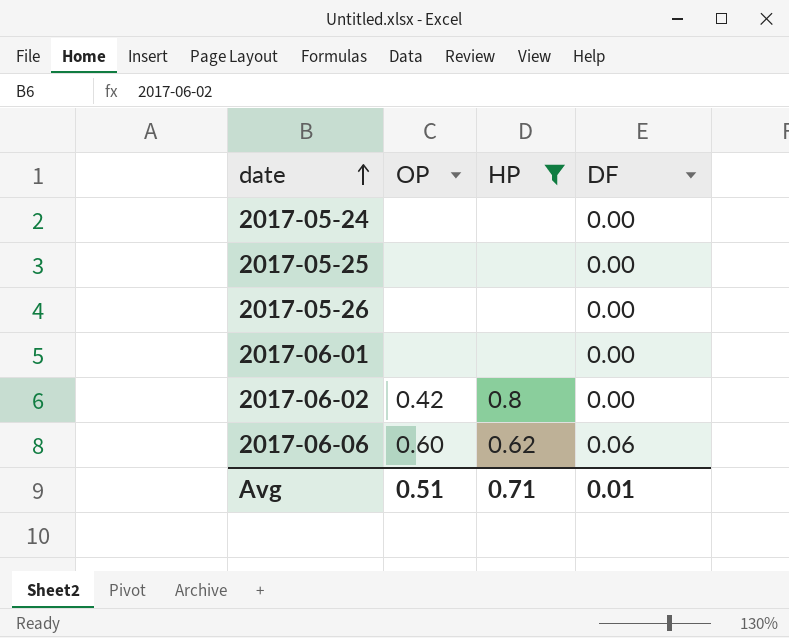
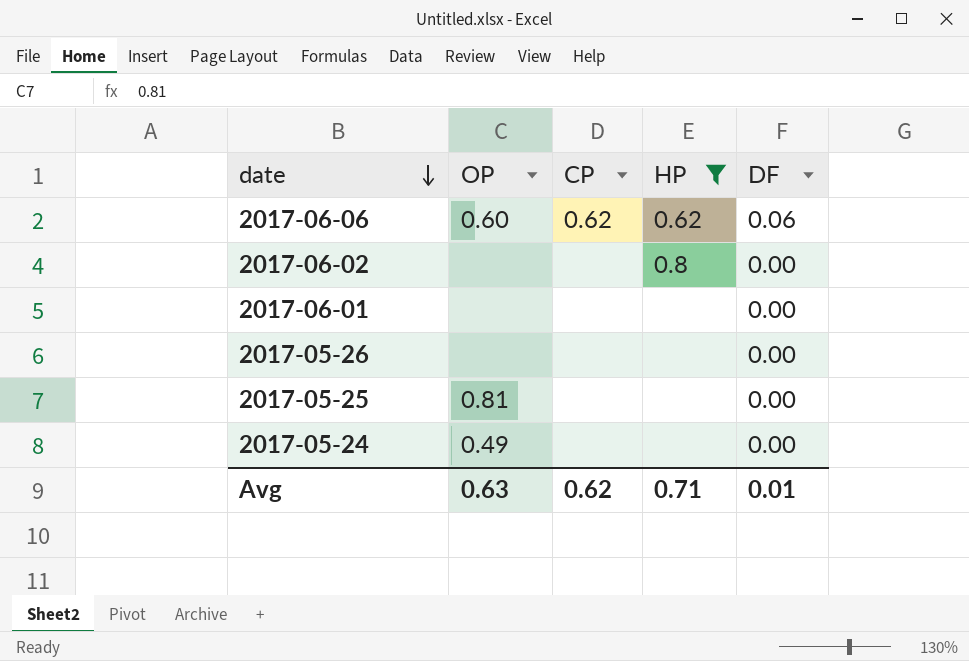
row order: date ascending -> date descending
column CP | position: none -> 3
2017-06-02 | OP: 0.42 -> none
2017-05-25 | OP: none -> 0.81
2017-05-24 | OP: none -> 0.49
Avg | OP: 0.51 -> 0.63

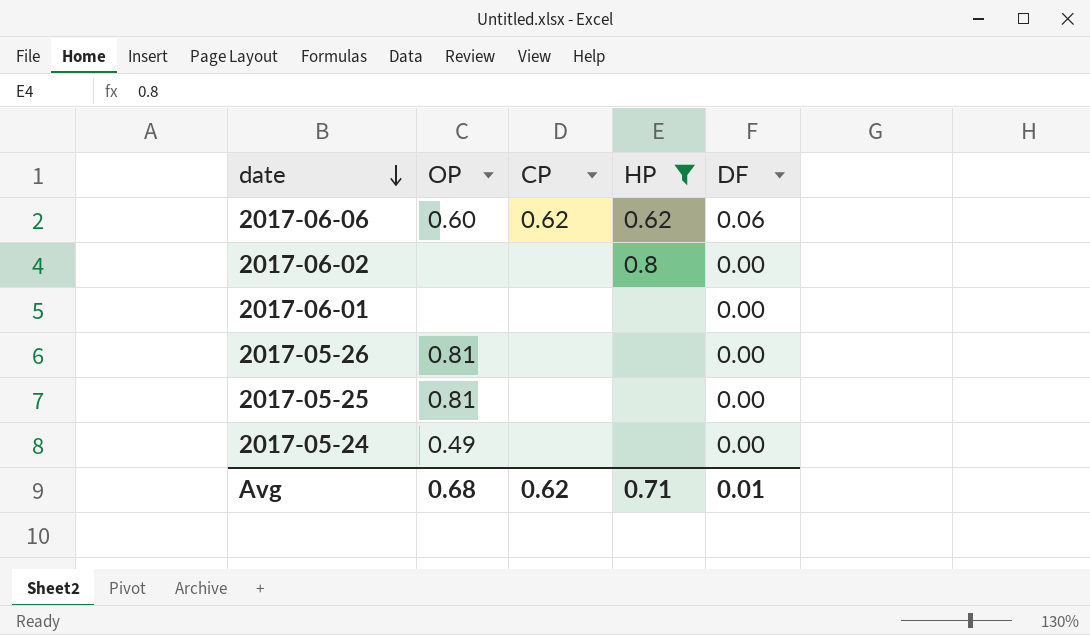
2017-05-26 | OP: none -> 0.81
Avg | OP: 0.63 -> 0.68

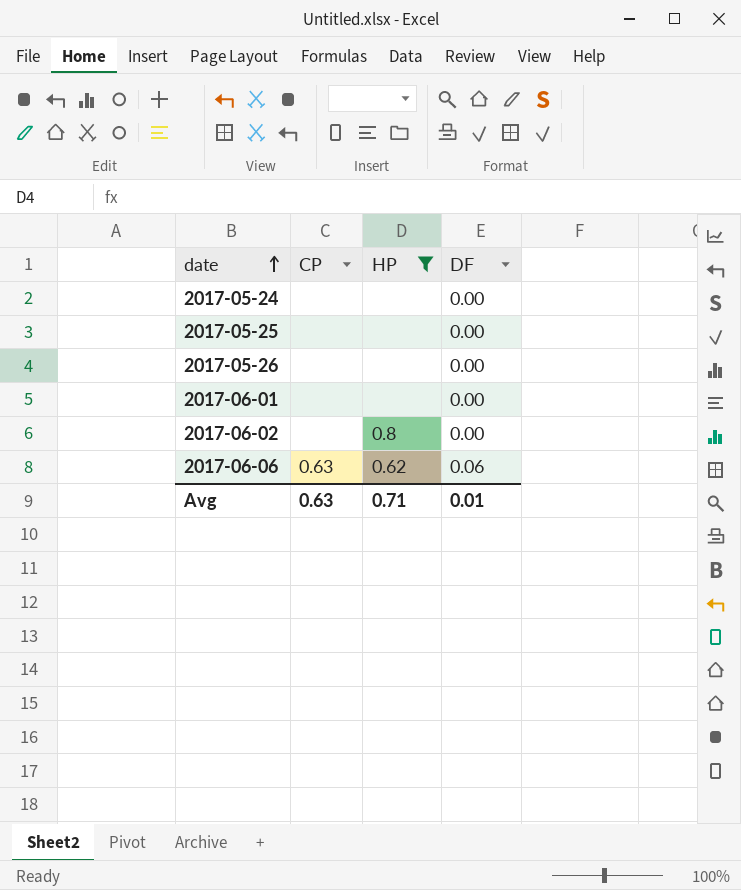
row order: date descending -> date ascending
column OP | position: 2 -> none
2017-06-06 | CP: 0.62 -> 0.63
Avg | CP: 0.62 -> 0.63

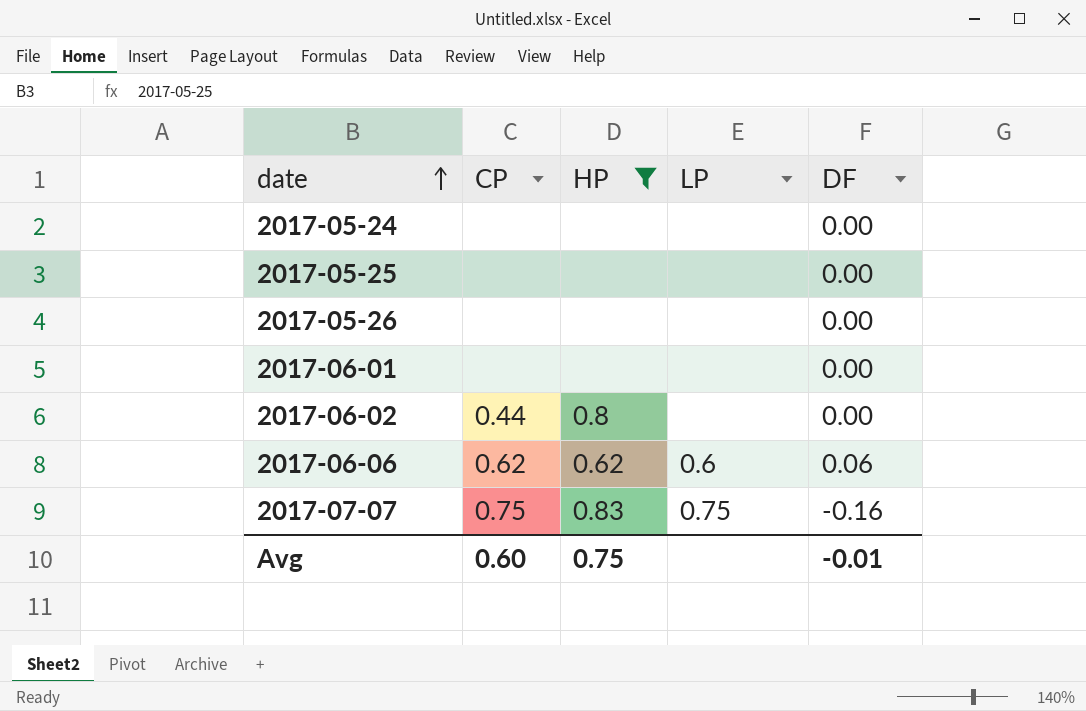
column LP | position: none -> 4
2017-06-02 | CP: none -> 0.44
2017-06-06 | CP: 0.63 -> 0.62
row 2017-07-07: none -> 0.75 | 0.83 | 0.75 | -0.16
Avg | CP: 0.63 -> 0.60
Avg | HP: 0.71 -> 0.75
Avg | DF: 0.01 -> -0.01

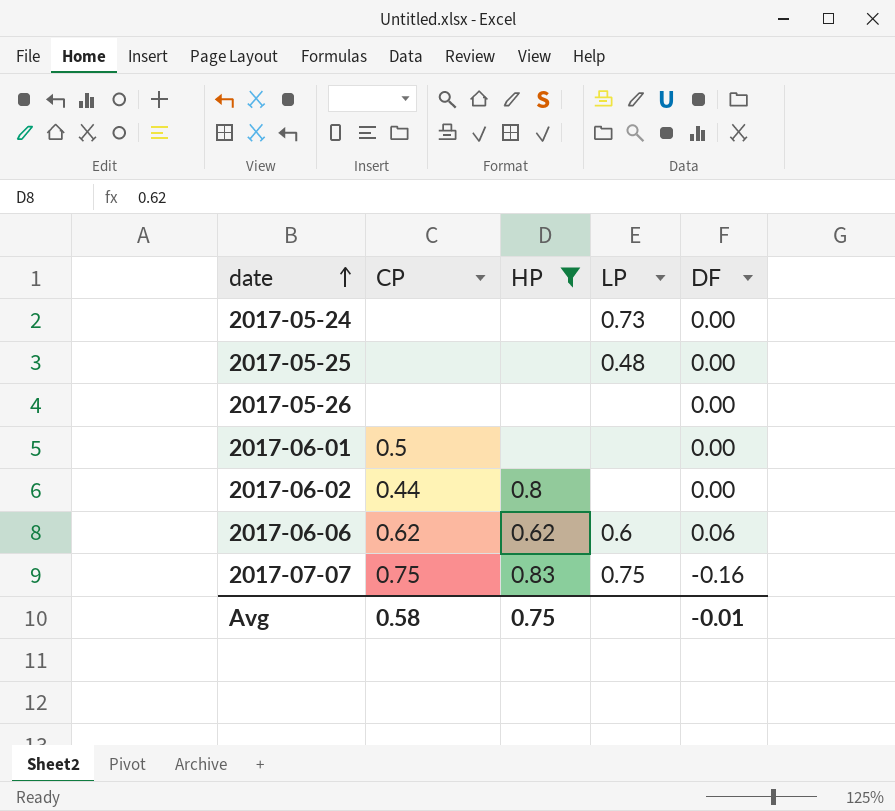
2017-05-24 | LP: none -> 0.73
2017-05-25 | LP: none -> 0.48
2017-06-01 | CP: none -> 0.5
Avg | CP: 0.60 -> 0.58

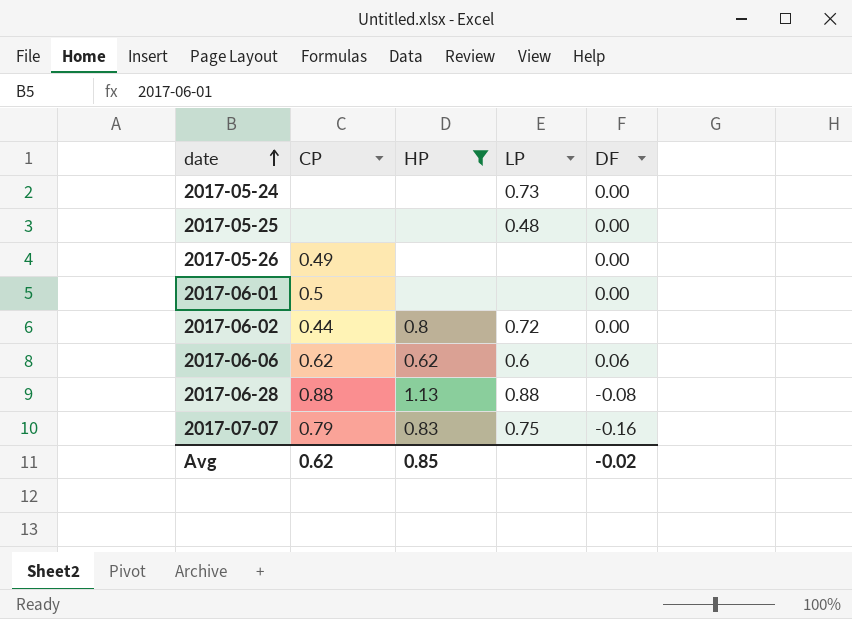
2017-05-26 | CP: none -> 0.49
2017-06-02 | LP: none -> 0.72
row 2017-06-28: none -> 0.88 | 1.13 | 0.88 | -0.08
2017-07-07 | CP: 0.75 -> 0.79
Avg | CP: 0.58 -> 0.62
Avg | HP: 0.75 -> 0.85
Avg | DF: -0.01 -> -0.02

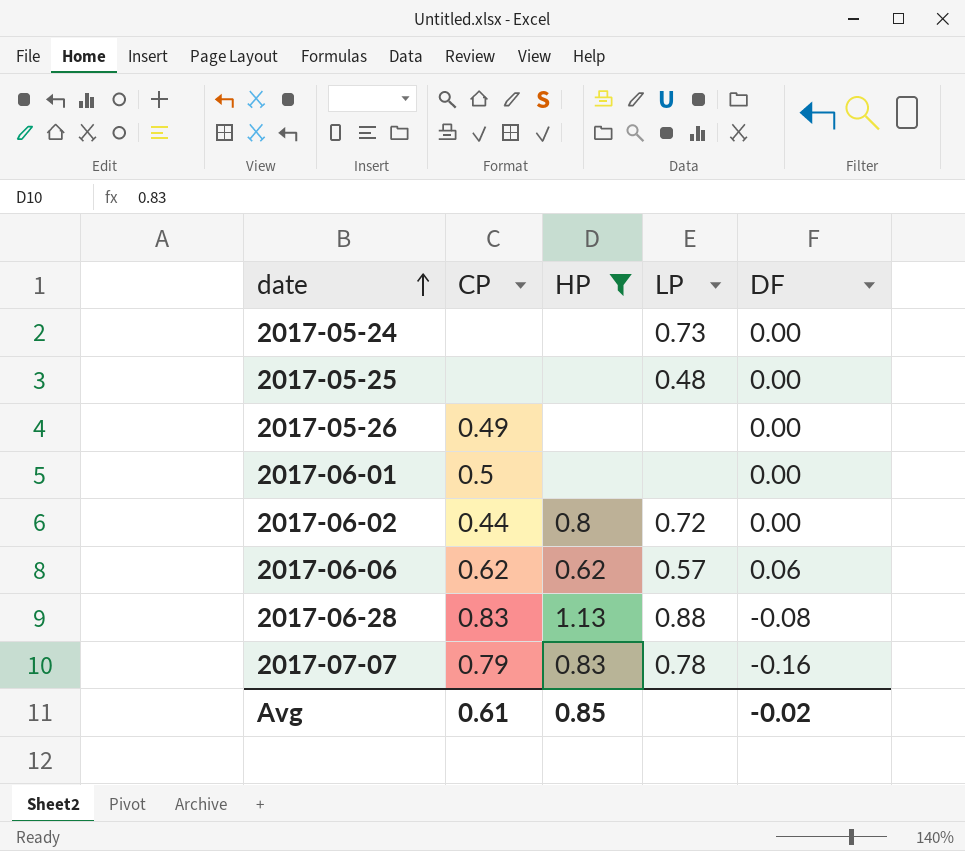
2017-06-06 | LP: 0.6 -> 0.57
2017-06-28 | CP: 0.88 -> 0.83
2017-07-07 | LP: 0.75 -> 0.78
Avg | CP: 0.62 -> 0.61

